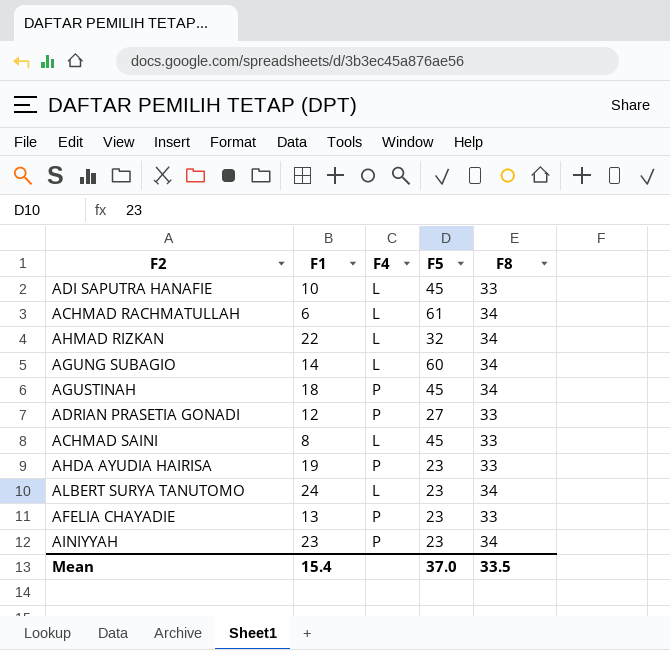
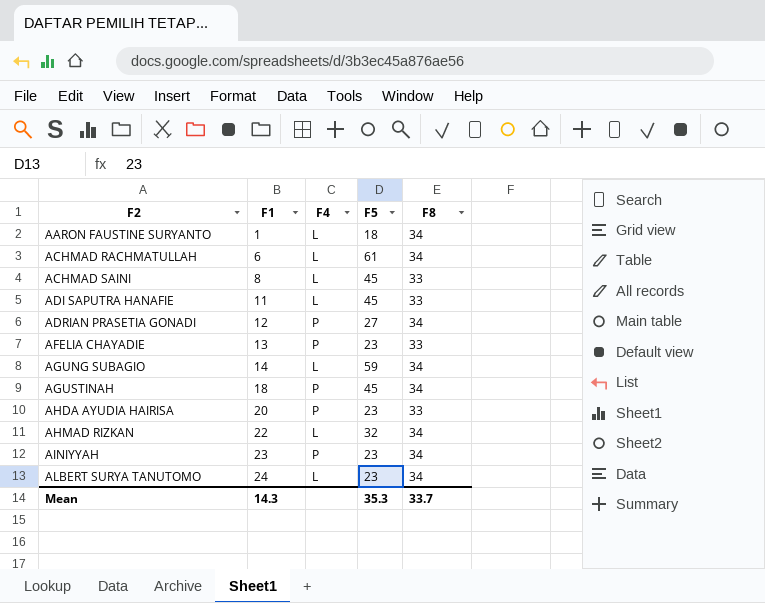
row order: none -> F2 ascending
row AARON FAUSTINE SURYANTO: none -> 1 | L | 18 | 34
ADI SAPUTRA HANAFIE | F1: 10 -> 11
ADRIAN PRASETIA GONADI | F8: 33 -> 34
AGUNG SUBAGIO | F5: 60 -> 59
AHDA AYUDIA HAIRISA | F1: 19 -> 20
Mean | F1: 15.4 -> 14.3
Mean | F5: 37.0 -> 35.3
Mean | F8: 33.5 -> 33.7

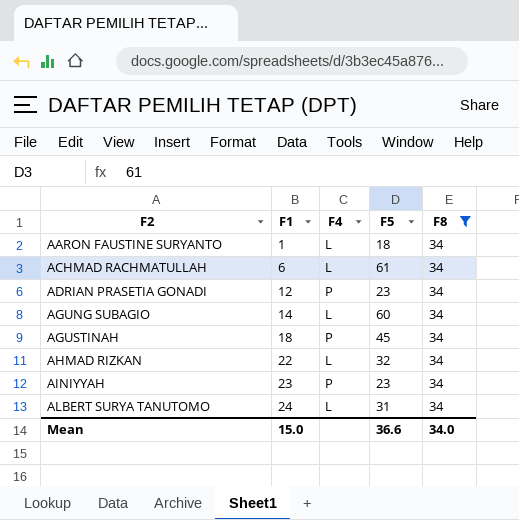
filter: none -> F8 = 34
ADRIAN PRASETIA GONADI | F5: 27 -> 23
AGUNG SUBAGIO | F5: 59 -> 60
ALBERT SURYA TANUTOMO | F5: 23 -> 31
Mean | F1: 14.3 -> 15.0
Mean | F5: 35.3 -> 36.6
Mean | F8: 33.7 -> 34.0

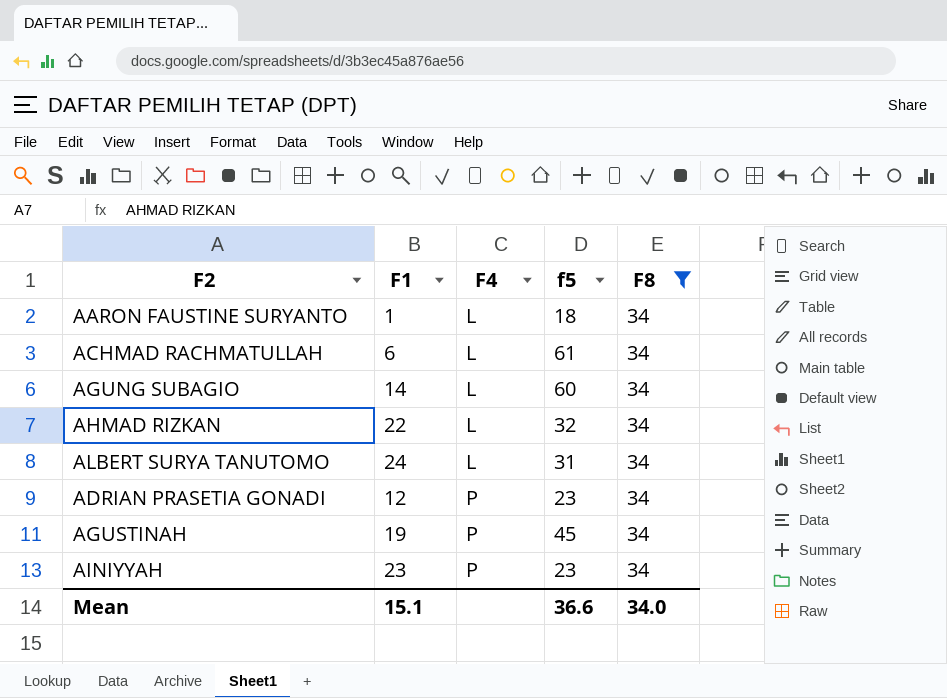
row order: F2 ascending -> F4 ascending
column name: F5 -> f5
AGUSTINAH | F1: 18 -> 19
Mean | F1: 15.0 -> 15.1

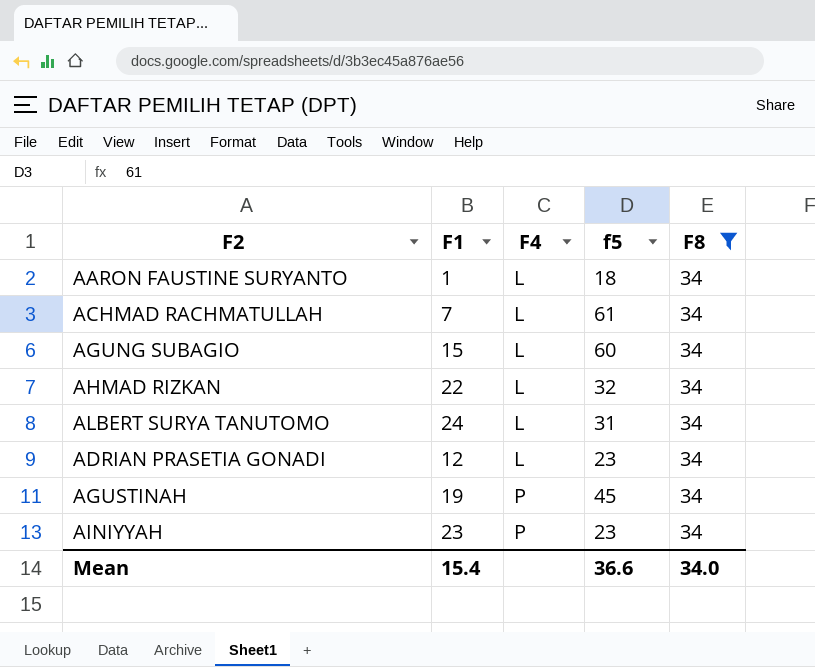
ACHMAD RACHMATULLAH | F1: 6 -> 7
AGUNG SUBAGIO | F1: 14 -> 15
ADRIAN PRASETIA GONADI | F4: P -> L
Mean | F1: 15.1 -> 15.4

